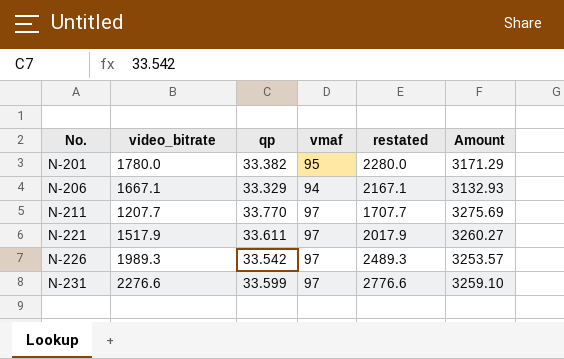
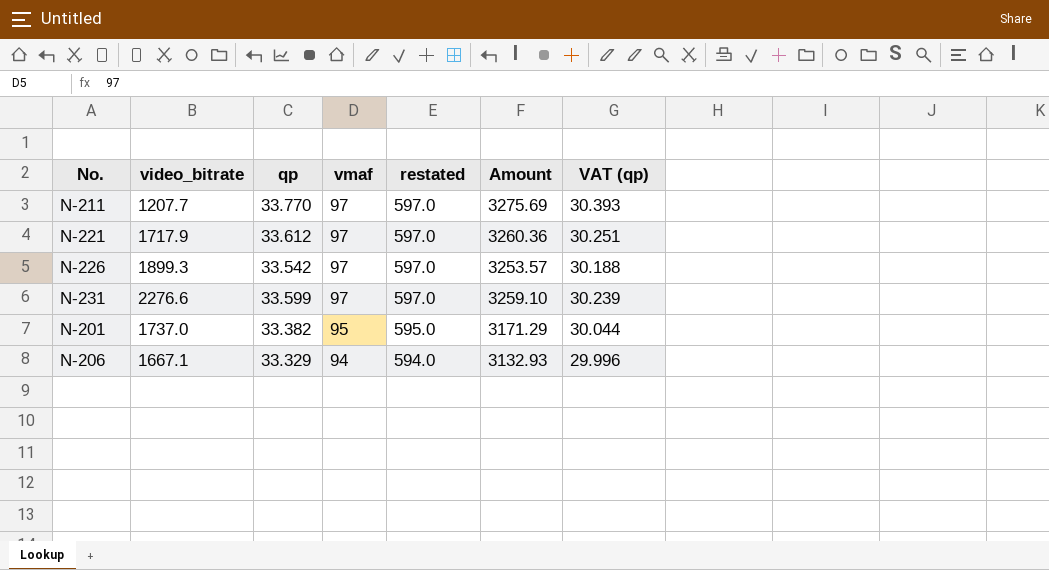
row order: No. ascending -> vmaf descending
column restated | formula: [video_bitrate] + 500 -> [vmaf] + 500
column VAT (qp) | formula: none -> [qp] * 0.9
N-221 | video_bitrate: 1517.9 -> 1717.9
N-221 | qp: 33.611 -> 33.612
N-221 | Amount: 3260.27 -> 3260.36
N-226 | video_bitrate: 1989.3 -> 1899.3
N-201 | video_bitrate: 1780.0 -> 1737.0

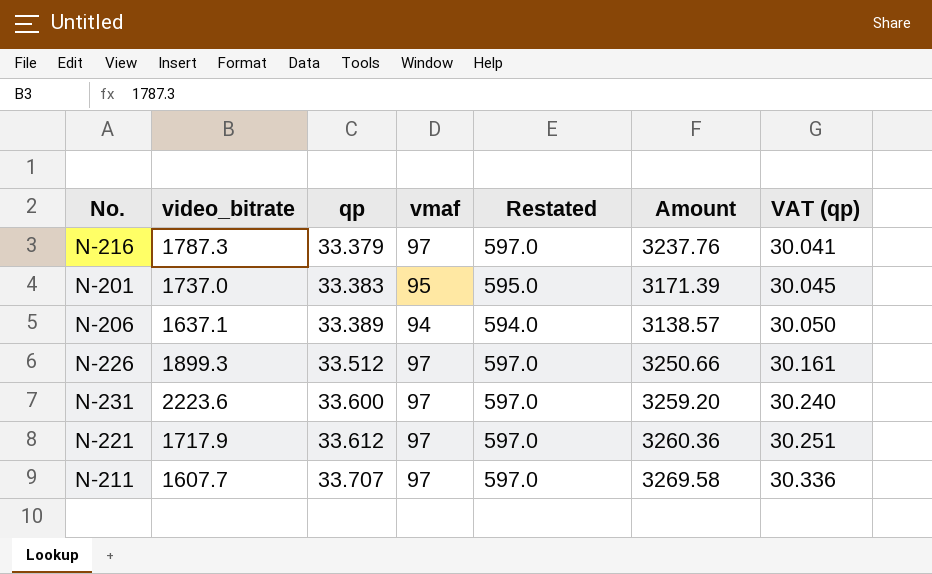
row order: vmaf descending -> qp ascending
column name: restated -> Restated
row N-216: none -> 1787.3 | 33.379 | 97 | 597.0 | 3237.76 | 30.041
N-201 | qp: 33.382 -> 33.383
N-201 | Amount: 3171.29 -> 3171.39
N-201 | VAT (qp): 30.044 -> 30.045
N-206 | video_bitrate: 1667.1 -> 1637.1
N-206 | qp: 33.329 -> 33.389
N-206 | Amount: 3132.93 -> 3138.57
N-206 | VAT (qp): 29.996 -> 30.050
N-226 | qp: 33.542 -> 33.512
N-226 | Amount: 3253.57 -> 3250.66
N-226 | VAT (qp): 30.188 -> 30.161
N-231 | video_bitrate: 2276.6 -> 2223.6
N-231 | qp: 33.599 -> 33.600
N-231 | Amount: 3259.10 -> 3259.20
N-231 | VAT (qp): 30.239 -> 30.240
N-211 | video_bitrate: 1207.7 -> 1607.7
N-211 | qp: 33.770 -> 33.707
N-211 | Amount: 3275.69 -> 3269.58
N-211 | VAT (qp): 30.393 -> 30.336

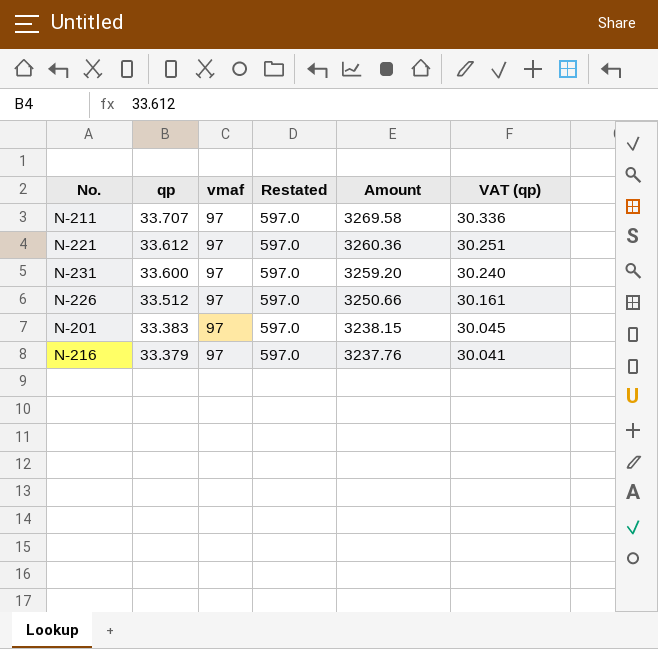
row order: qp ascending -> qp descending
column video_bitrate | position: 2 -> none
row N-206: 1637.1 | 33.389 | 94 | 594.0 | 3138.57 | 30.050 -> none
N-201 | vmaf: 95 -> 97
N-201 | Restated: 595.0 -> 597.0
N-201 | Amount: 3171.39 -> 3238.15

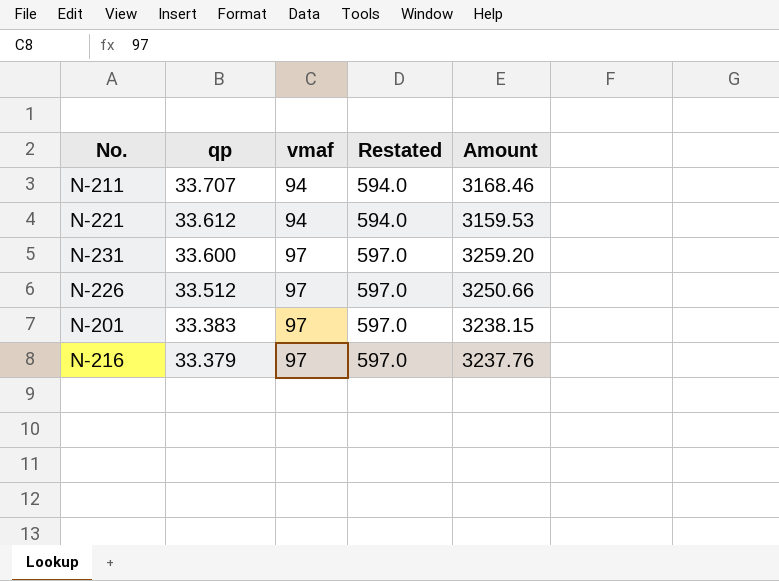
column VAT (qp) | formula: [qp] * 0.9 -> none
N-211 | vmaf: 97 -> 94
N-211 | Restated: 597.0 -> 594.0
N-211 | Amount: 3269.58 -> 3168.46
N-221 | vmaf: 97 -> 94
N-221 | Restated: 597.0 -> 594.0
N-221 | Amount: 3260.36 -> 3159.53

